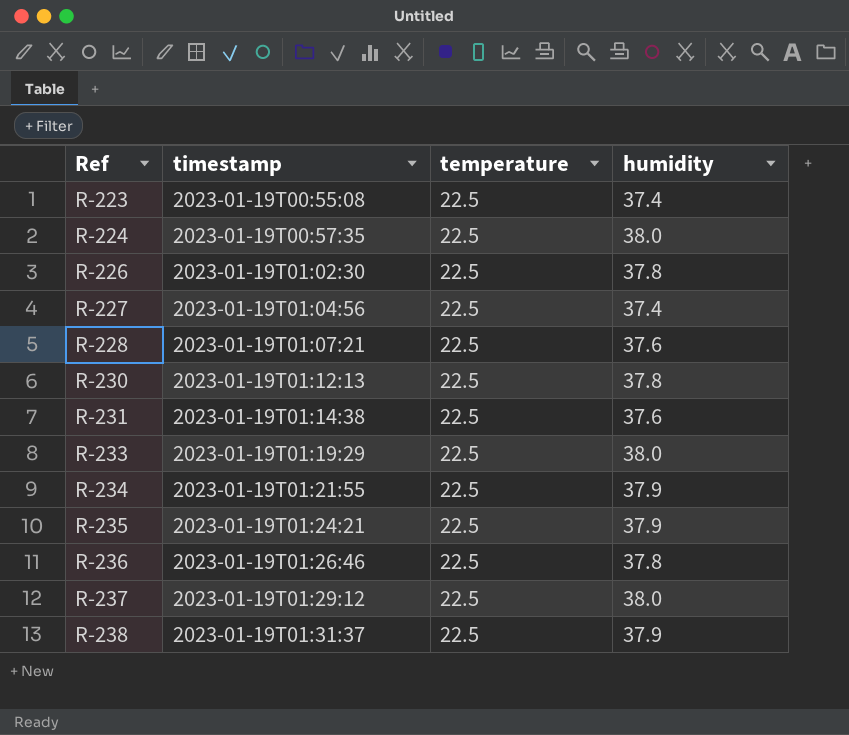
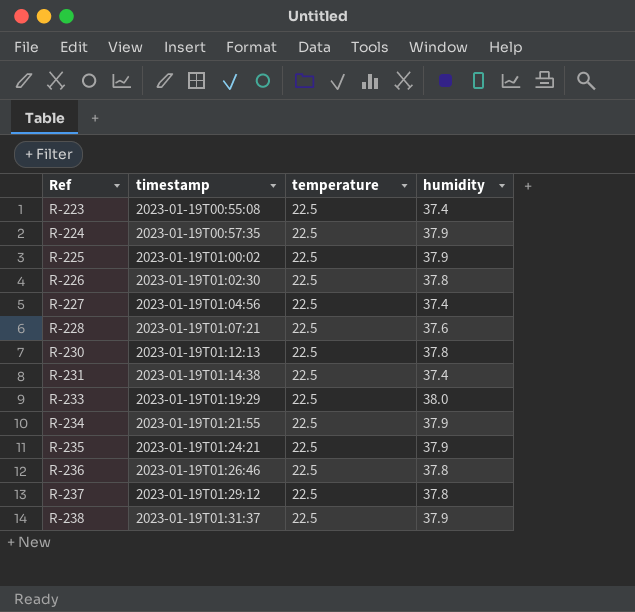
R-224 | humidity: 38.0 -> 37.9
row R-225: none -> 2023-01-19T01:00:02 | 22.5 | 37.9
R-231 | humidity: 37.6 -> 37.4
R-237 | humidity: 38.0 -> 37.8

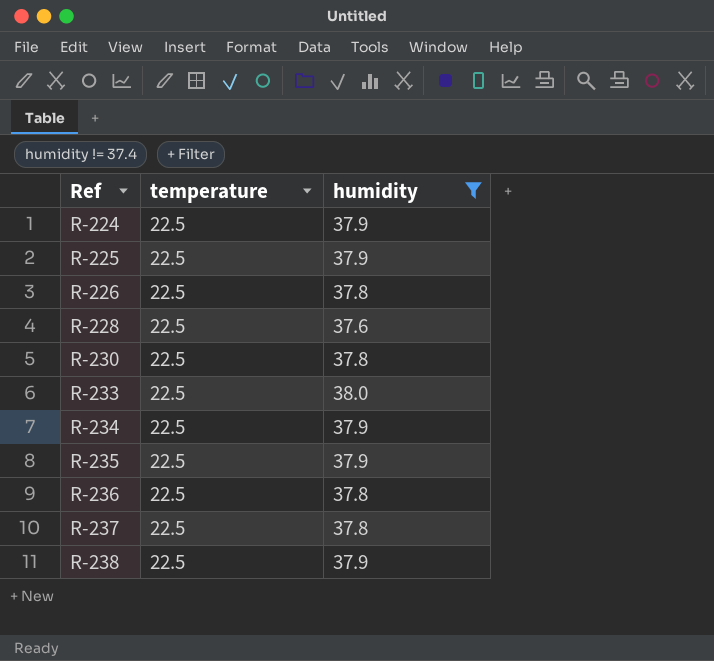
filter: none -> humidity != 37.4
column timestamp | position: 2 -> none

